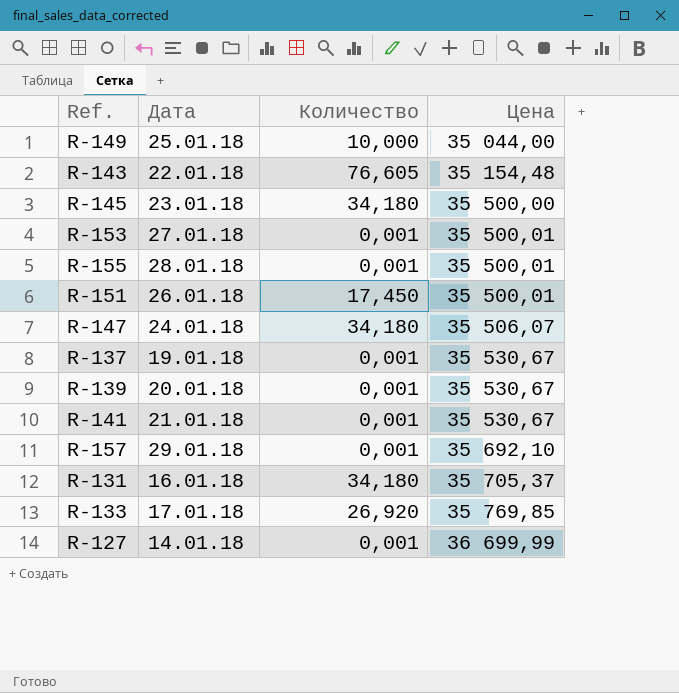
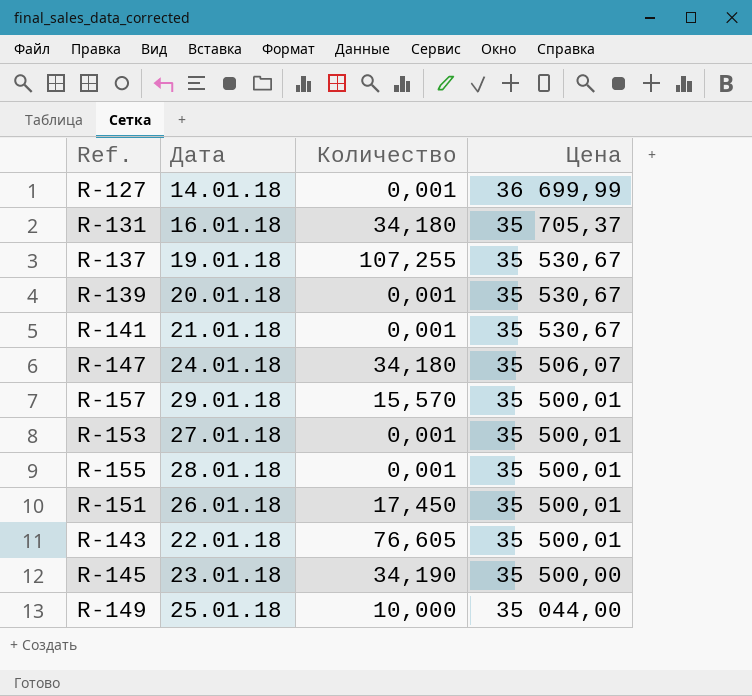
row order: Цена ascending -> Цена descending
row R-133: 17.01.18 | 26,920 | 35 769,85 -> none
R-137 | Количество: 0,001 -> 107,255
R-157 | Количество: 0,001 -> 15,570
R-157 | Цена: 35 692,10 -> 35 500,01
R-143 | Цена: 35 154,48 -> 35 500,01
R-145 | Количество: 34,180 -> 34,190

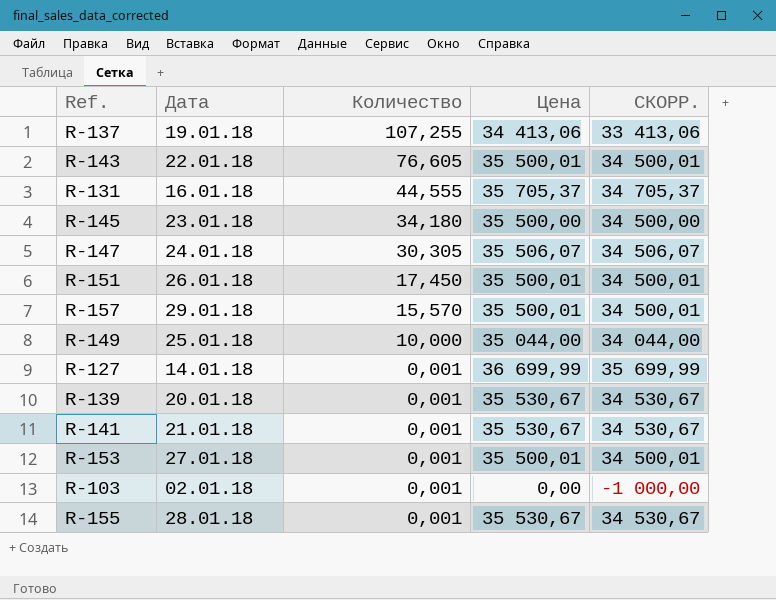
row order: Цена descending -> Количество descending
column СКОРР. | formula: none -> [Цена] - 1000
R-137 | Цена: 35 530,67 -> 34 413,06
R-131 | Количество: 34,180 -> 44,555
R-145 | Количество: 34,190 -> 34,180
R-147 | Количество: 34,180 -> 30,305
row R-103: none -> 02.01.18 | 0,001 | 0,00 | -1 000,00
R-155 | Цена: 35 500,01 -> 35 530,67

